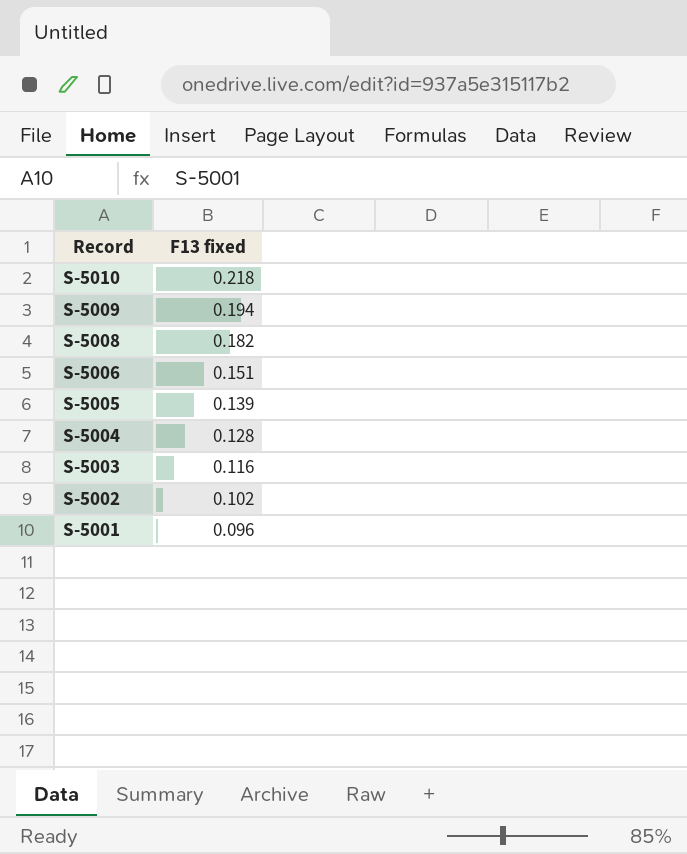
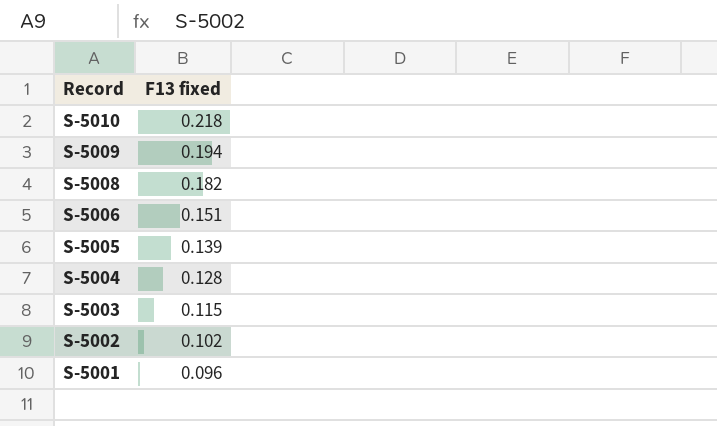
S-5003 | F13 fixed: 0.116 -> 0.115

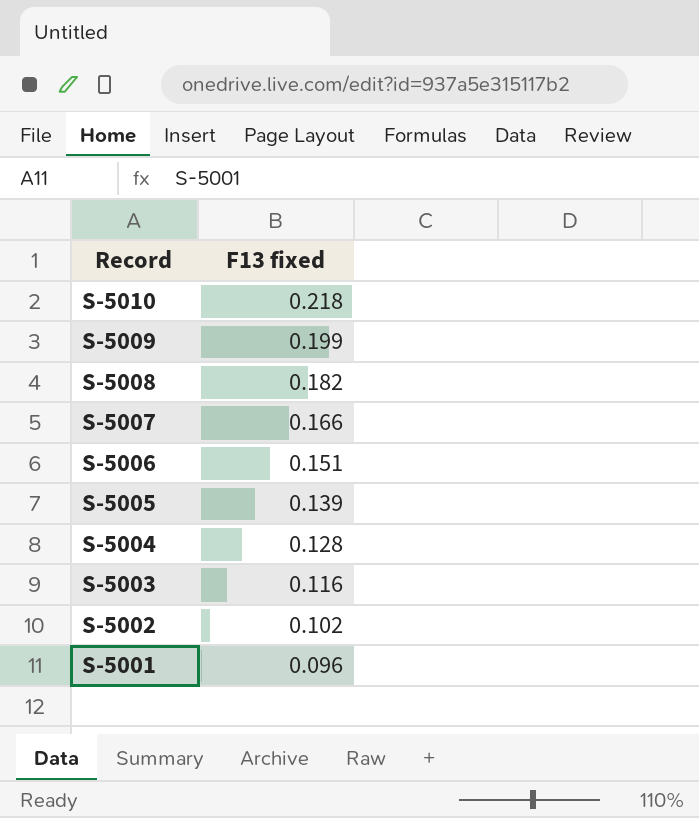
S-5009 | F13 fixed: 0.194 -> 0.199
row S-5007: none -> 0.166
S-5003 | F13 fixed: 0.115 -> 0.116

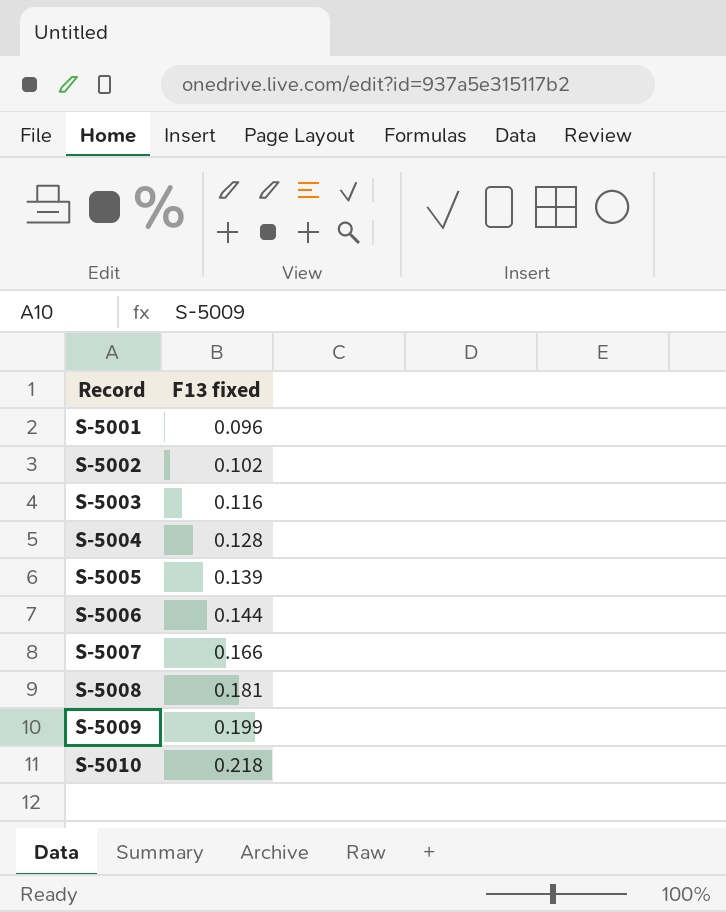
row order: Record descending -> Record ascending
S-5006 | F13 fixed: 0.151 -> 0.144
S-5008 | F13 fixed: 0.182 -> 0.181

